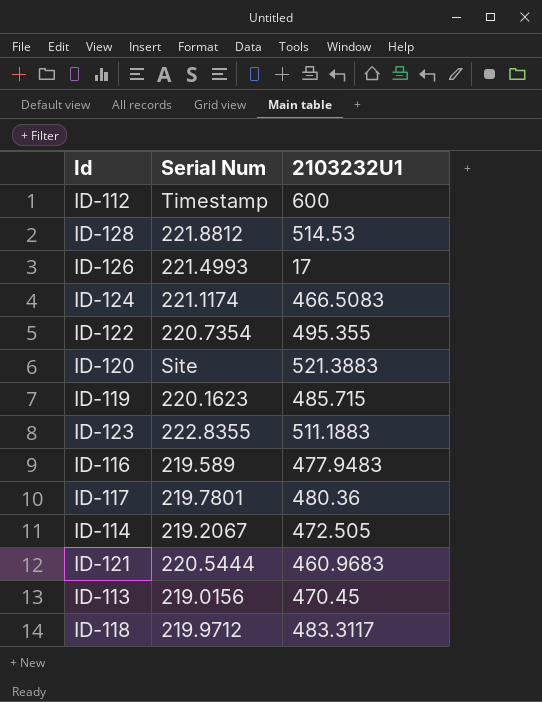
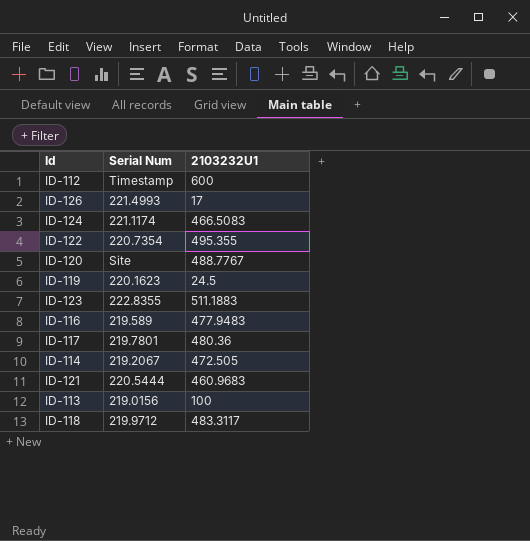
row ID-128: 221.8812 | 514.53 -> none
ID-120 | 2103232U1: 521.3883 -> 488.7767
ID-119 | 2103232U1: 485.715 -> 24.5
ID-113 | 2103232U1: 470.45 -> 100

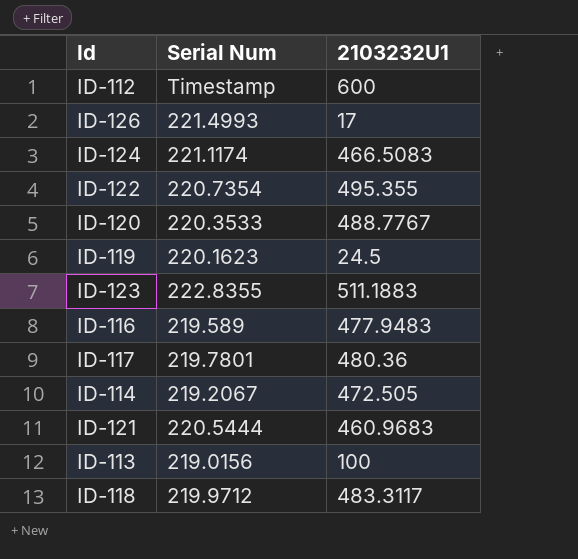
ID-120 | Serial Num: Site -> 220.3533

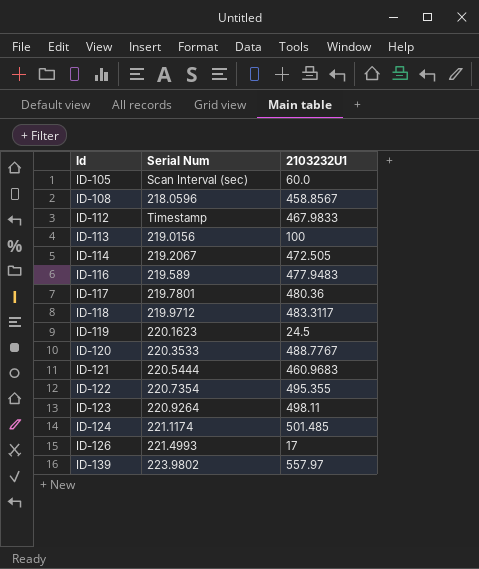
row order: none -> Id ascending
row ID-105: none -> Scan Interval (sec) | 60.0
row ID-108: none -> 218.0596 | 458.8567
ID-112 | 2103232U1: 600 -> 467.9833
ID-123 | Serial Num: 222.8355 -> 220.9264
ID-123 | 2103232U1: 511.1883 -> 498.11
ID-124 | 2103232U1: 466.5083 -> 501.485
row ID-139: none -> 223.9802 | 557.97

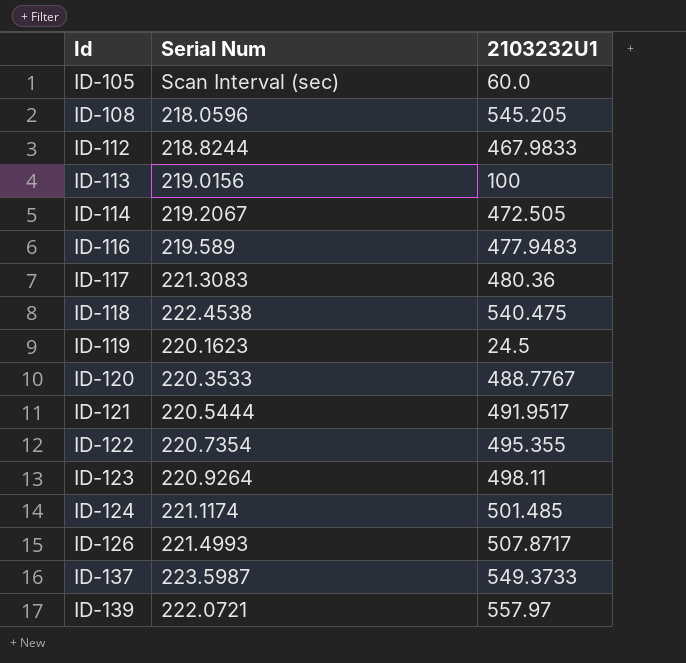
ID-108 | 2103232U1: 458.8567 -> 545.205
ID-112 | Serial Num: Timestamp -> 218.8244
ID-117 | Serial Num: 219.7801 -> 221.3083
ID-118 | Serial Num: 219.9712 -> 222.4538
ID-118 | 2103232U1: 483.3117 -> 540.475
ID-121 | 2103232U1: 460.9683 -> 491.9517
ID-126 | 2103232U1: 17 -> 507.8717
row ID-137: none -> 223.5987 | 549.3733
ID-139 | Serial Num: 223.9802 -> 222.0721

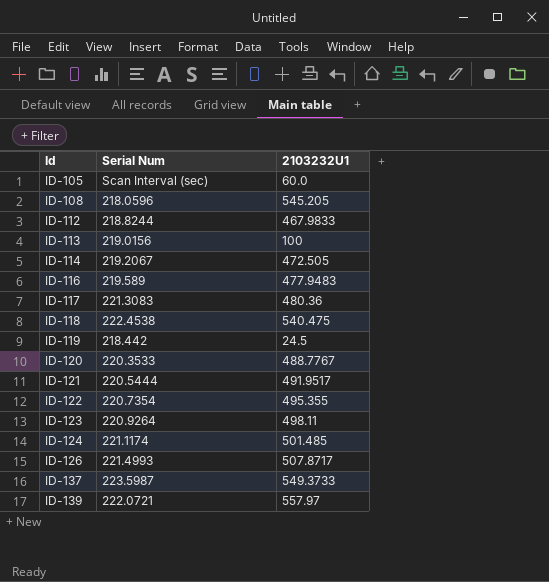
ID-119 | Serial Num: 220.1623 -> 218.442

